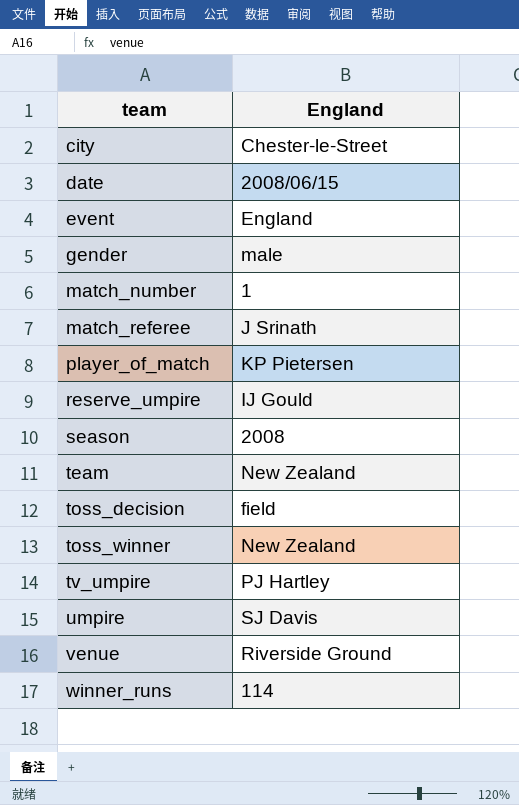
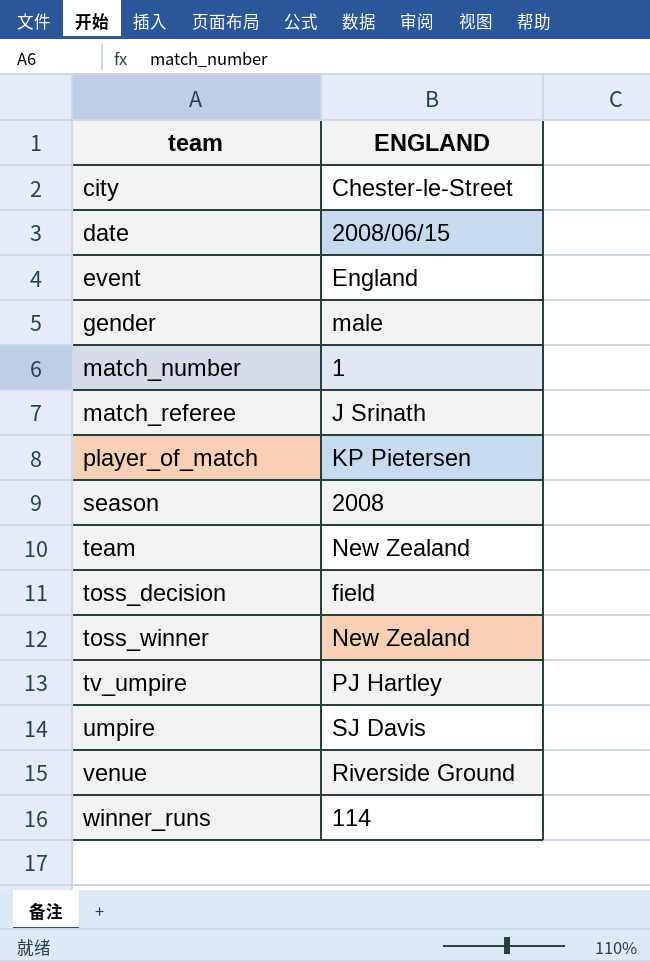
column name: England -> ENGLAND
row reserve_umpire: IJ Gould -> none

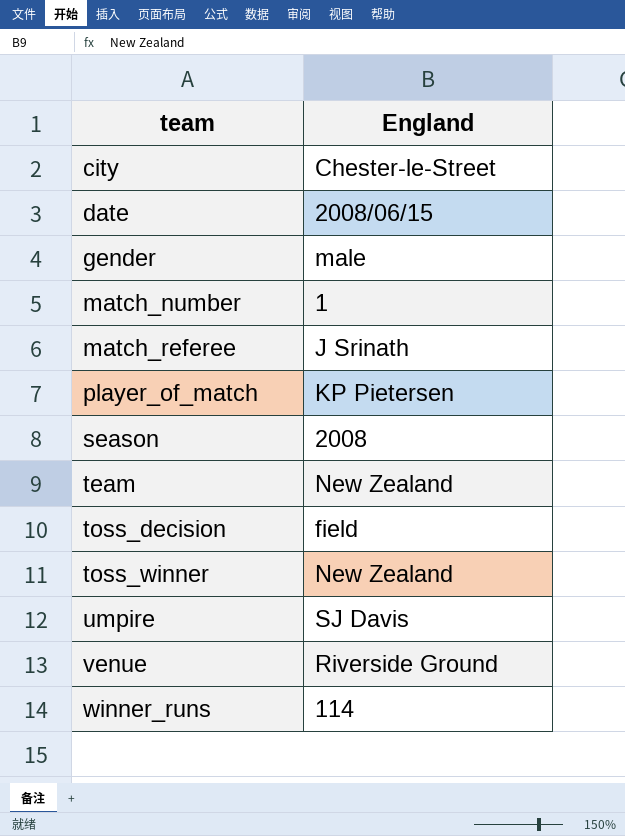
column name: ENGLAND -> England
row event: England -> none
row tv_umpire: PJ Hartley -> none

